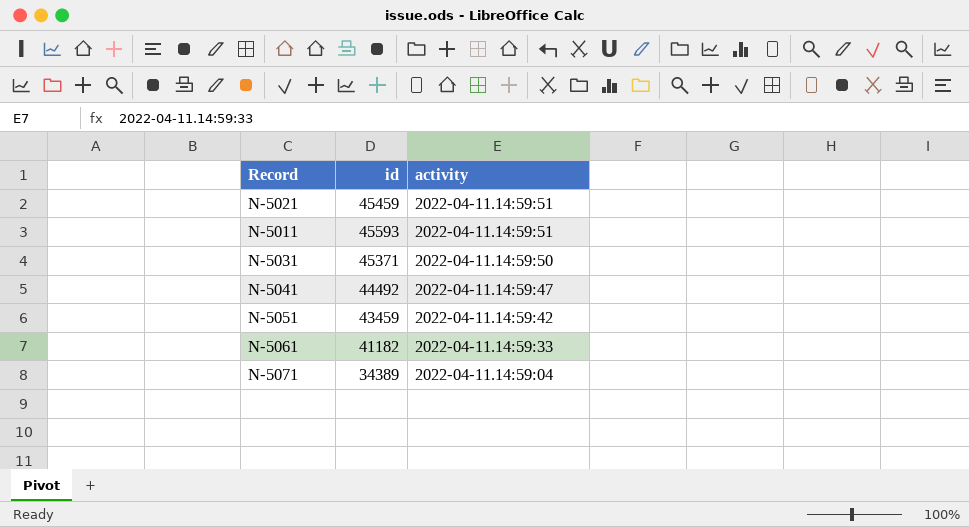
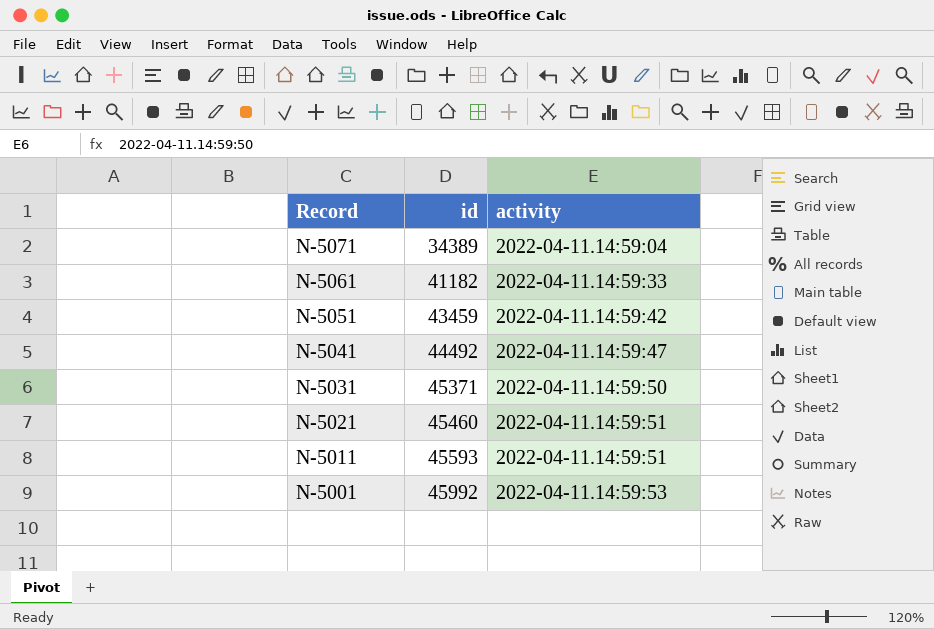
row order: activity descending -> Record descending
N-5021 | id: 45459 -> 45460
row N-5001: none -> 45992 | 2022-04-11.14:59:53

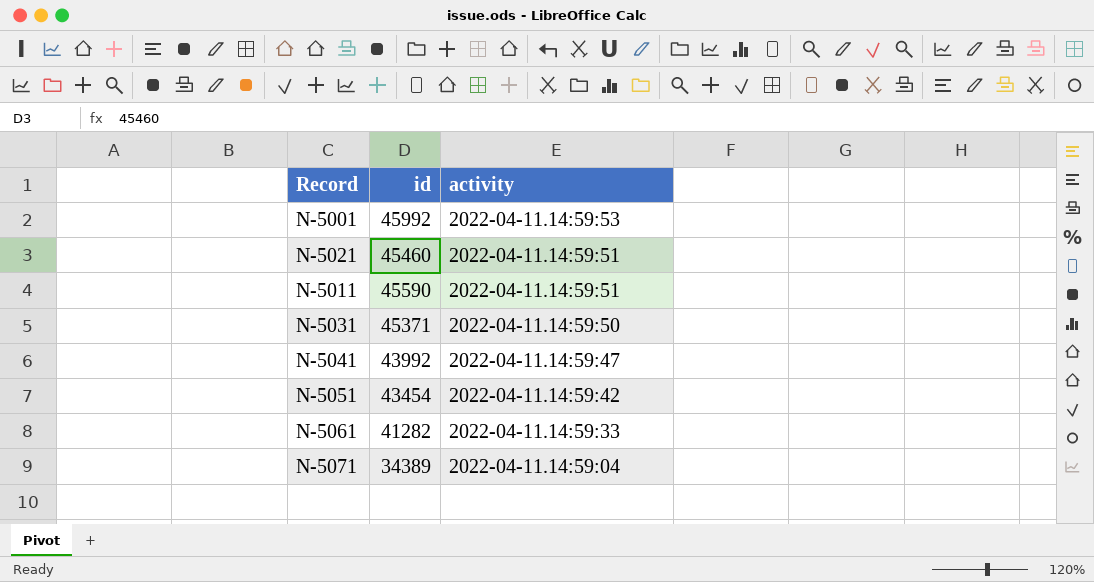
row order: Record descending -> activity descending
N-5011 | id: 45593 -> 45590
N-5041 | id: 44492 -> 43992
N-5051 | id: 43459 -> 43454
N-5061 | id: 41182 -> 41282

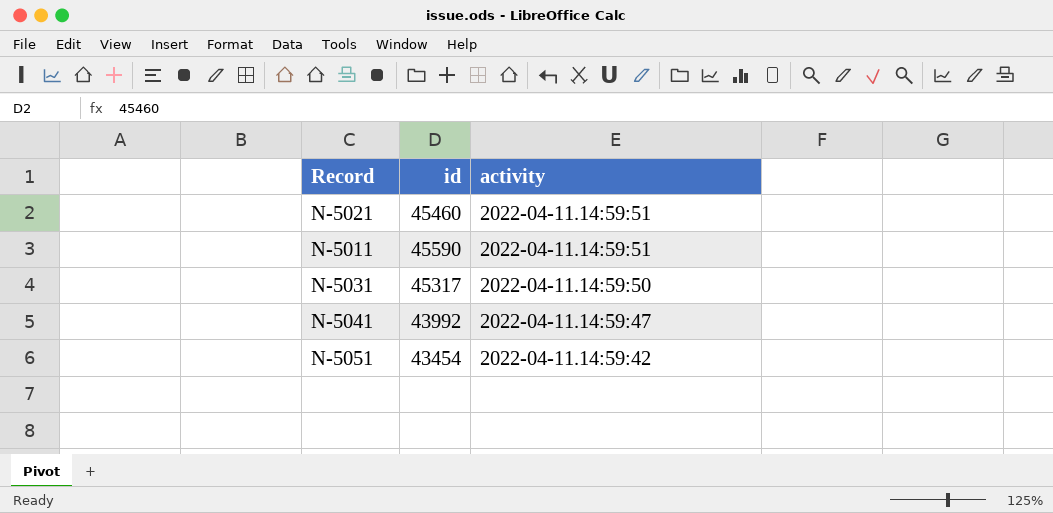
row N-5001: 45992 | 2022-04-11.14:59:53 -> none
row N-5061: 41282 | 2022-04-11.14:59:33 -> none
row N-5071: 34389 | 2022-04-11.14:59:04 -> none
N-5031 | id: 45371 -> 45317

